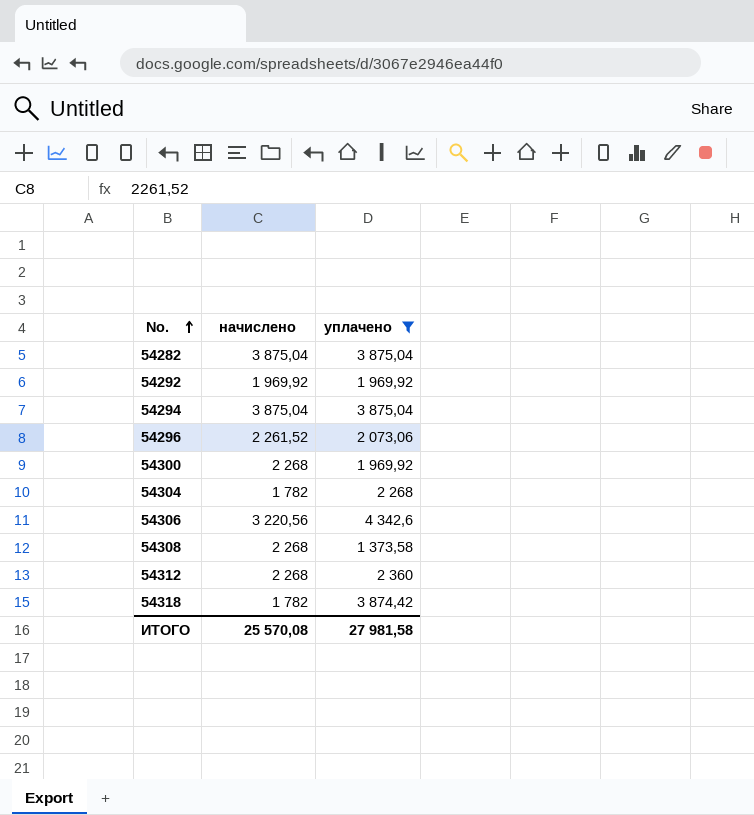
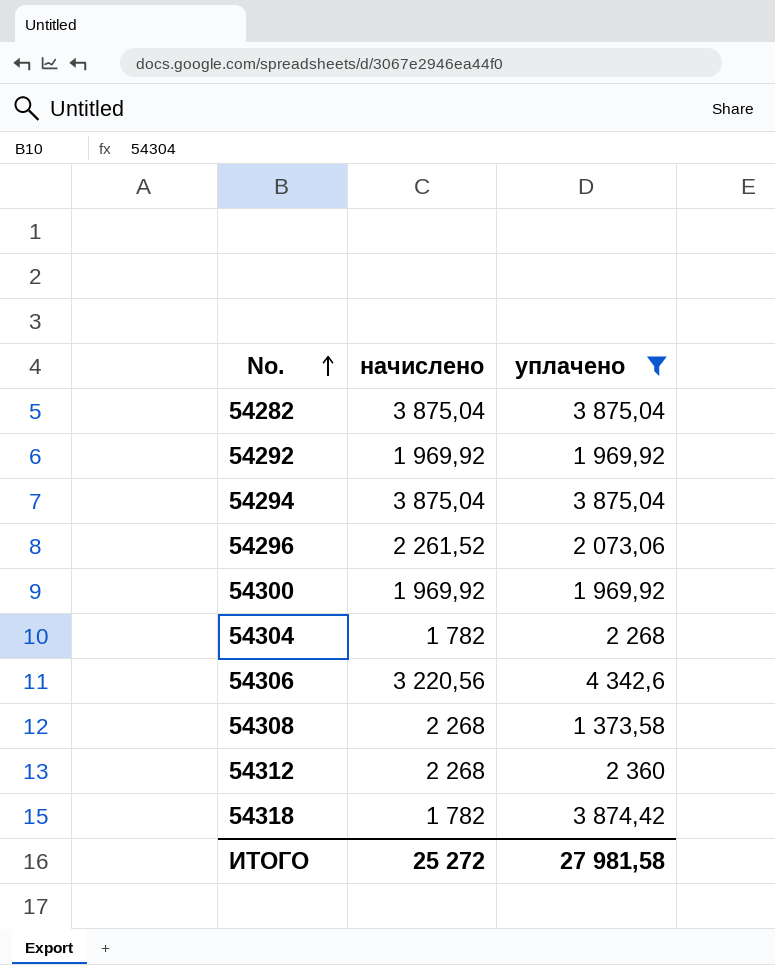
54300 | начислено: 2 268 -> 1 969,92
ИТОГО | начислено: 25 570,08 -> 25 272

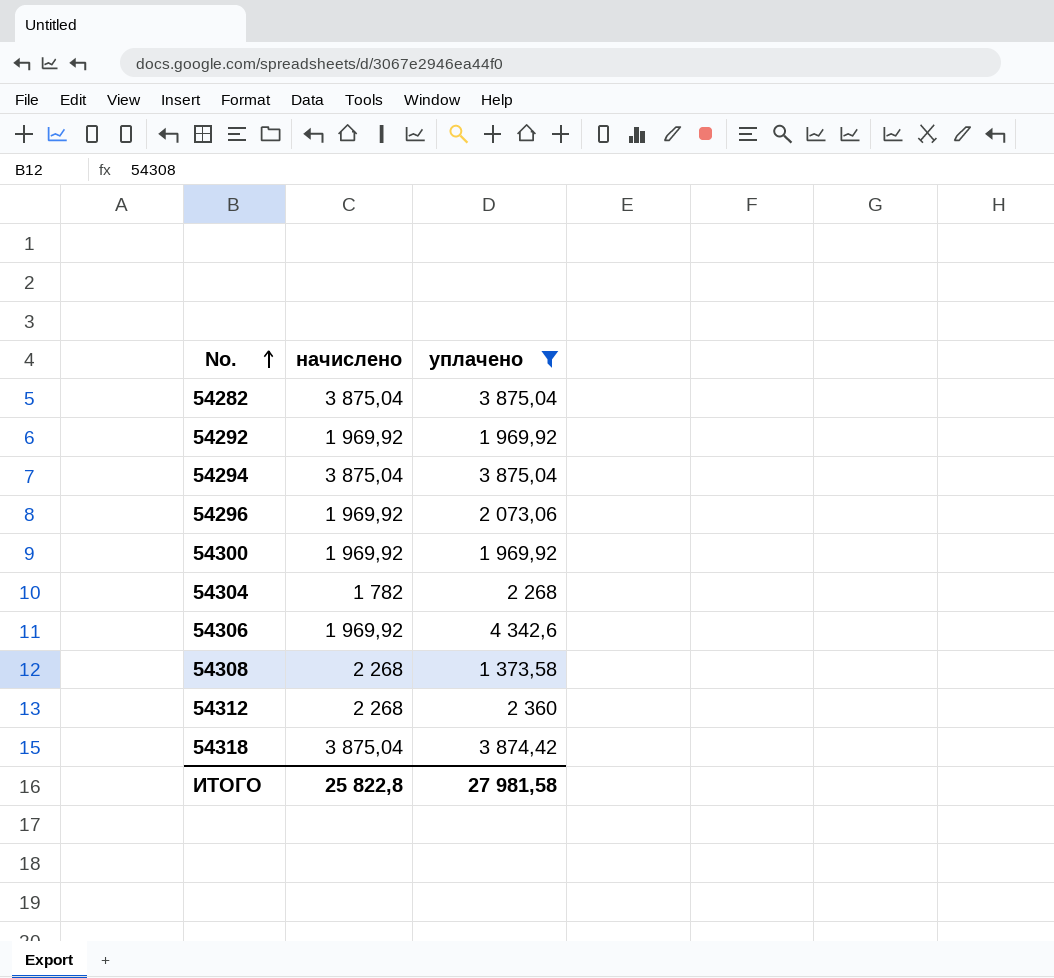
54296 | начислено: 2 261,52 -> 1 969,92
54306 | начислено: 3 220,56 -> 1 969,92
54318 | начислено: 1 782 -> 3 875,04
ИТОГО | начислено: 25 272 -> 25 822,8

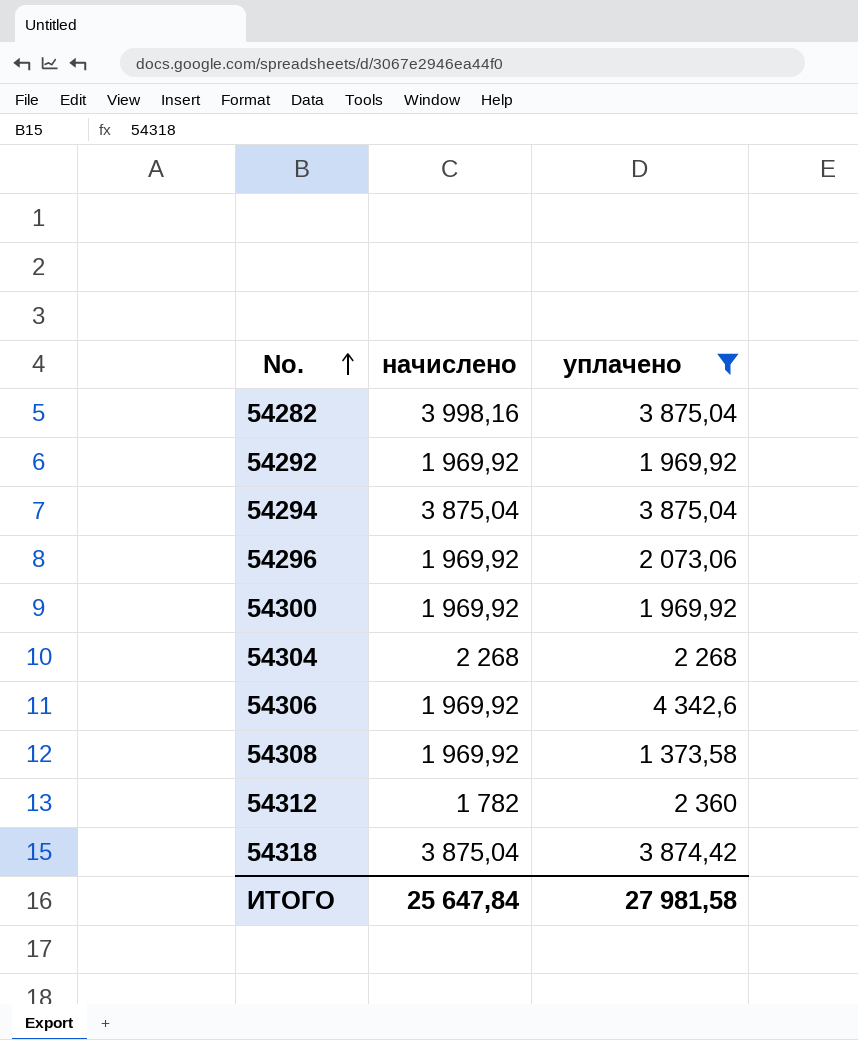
54282 | начислено: 3 875,04 -> 3 998,16
54304 | начислено: 1 782 -> 2 268
54308 | начислено: 2 268 -> 1 969,92
54312 | начислено: 2 268 -> 1 782
ИТОГО | начислено: 25 822,8 -> 25 647,84

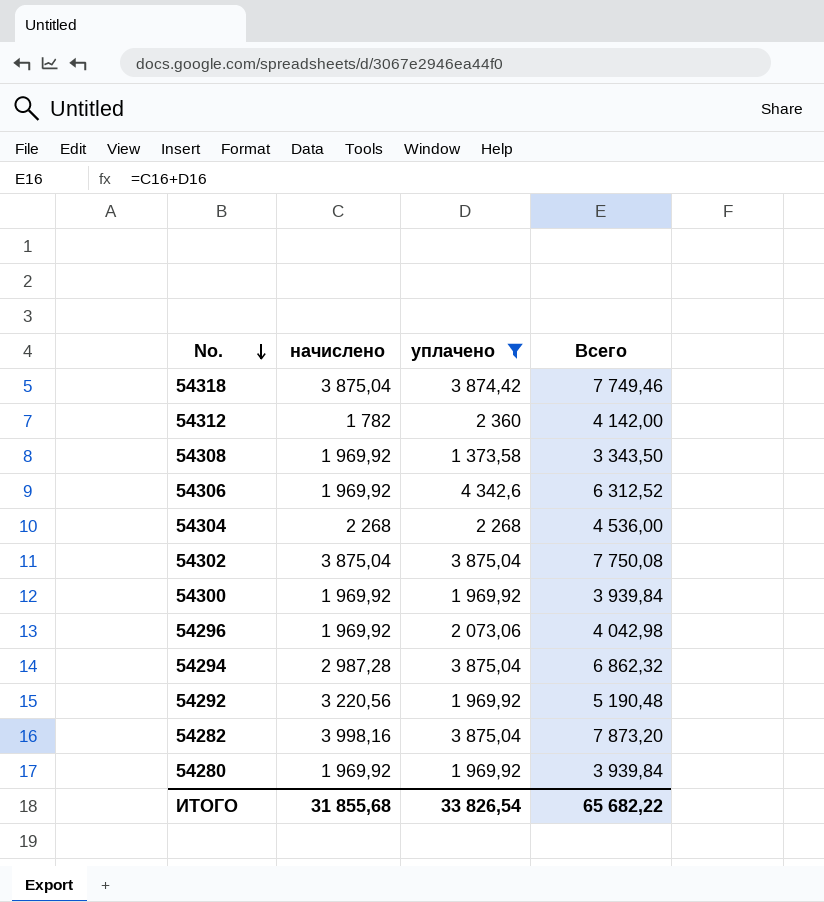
row order: No. ascending -> No. descending
column Всего | formula: none -> [начислено] + [уплачено]
row 54302: none -> 3 875,04 | 3 875,04 | 7 750,08
54294 | начислено: 3 875,04 -> 2 987,28
54292 | начислено: 1 969,92 -> 3 220,56
row 54280: none -> 1 969,92 | 1 969,92 | 3 939,84
ИТОГО | начислено: 25 647,84 -> 31 855,68
ИТОГО | уплачено: 27 981,58 -> 33 826,54

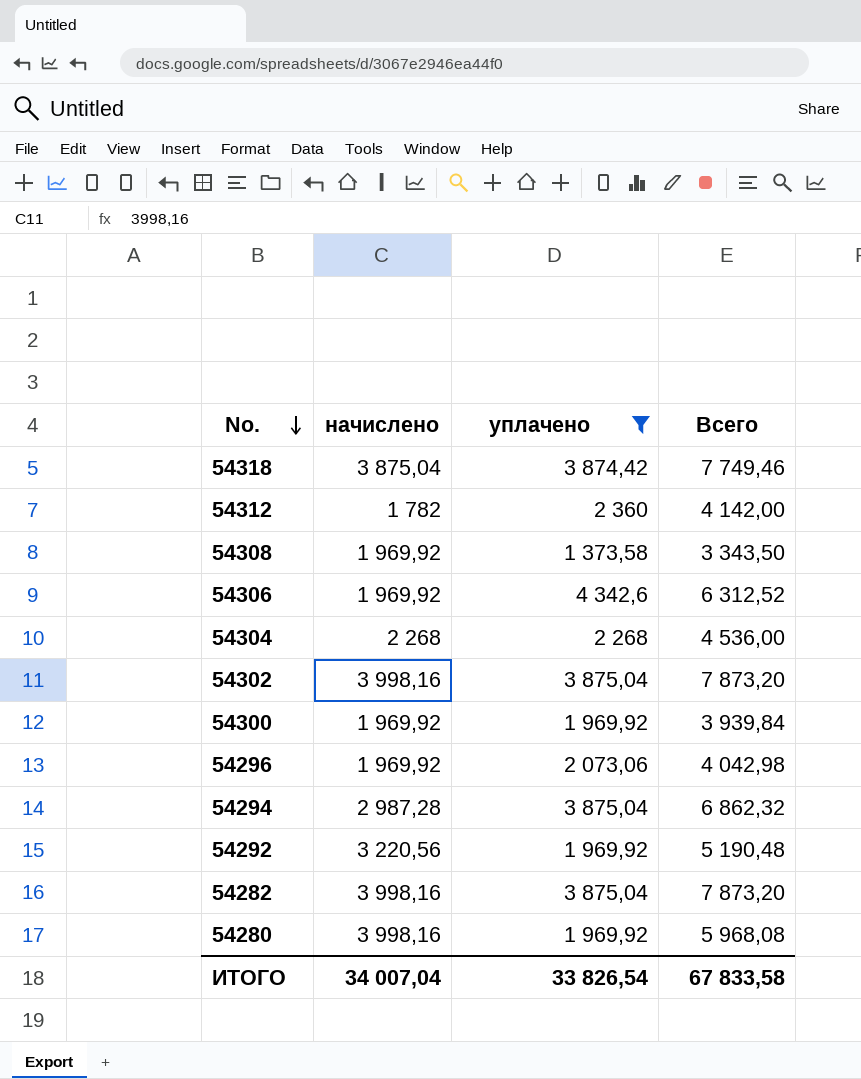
54302 | начислено: 3 875,04 -> 3 998,16
54302 | Всего: 7 750,08 -> 7 873,20
54280 | начислено: 1 969,92 -> 3 998,16
54280 | Всего: 3 939,84 -> 5 968,08
ИТОГО | начислено: 31 855,68 -> 34 007,04
ИТОГО | Всего: 65 682,22 -> 67 833,58

